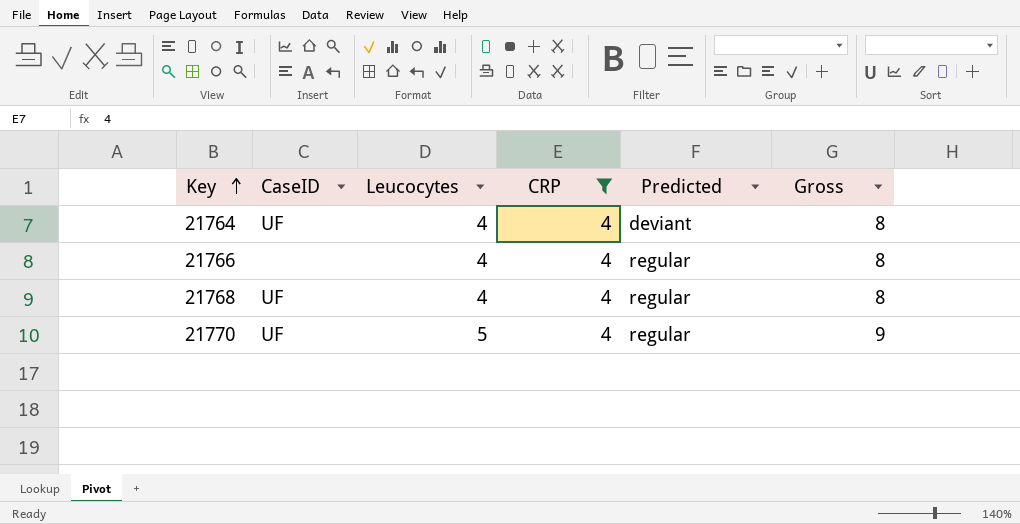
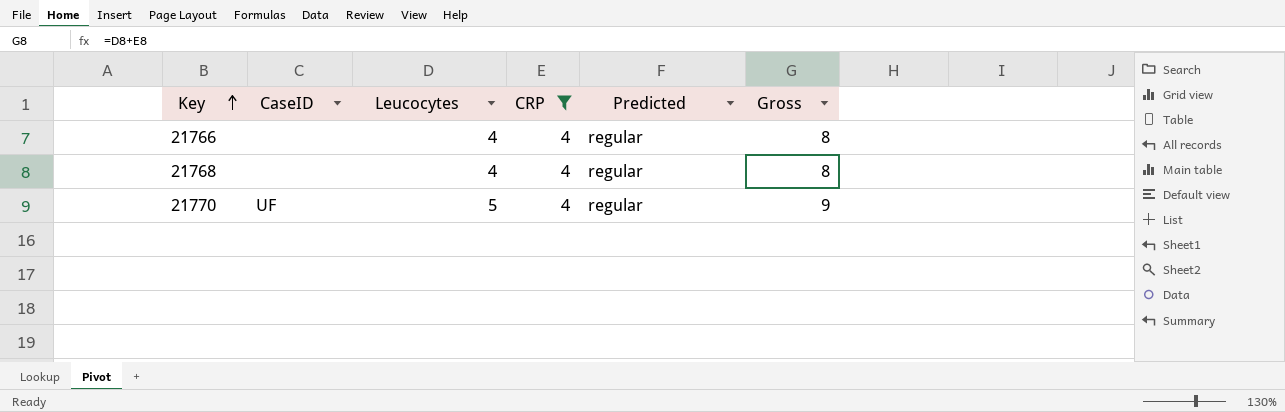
row 21764: UF | 4 | 4 | deviant | 8 -> none
21768 | CaseID: UF -> none

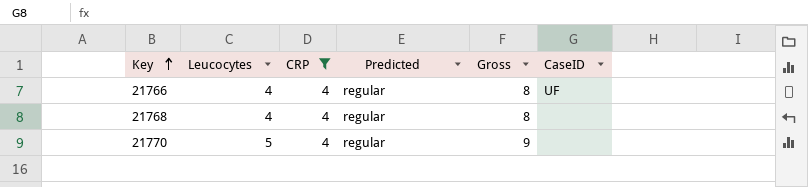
column CaseID | position: 2 -> 6
21766 | CaseID: none -> UF
21770 | CaseID: UF -> none

